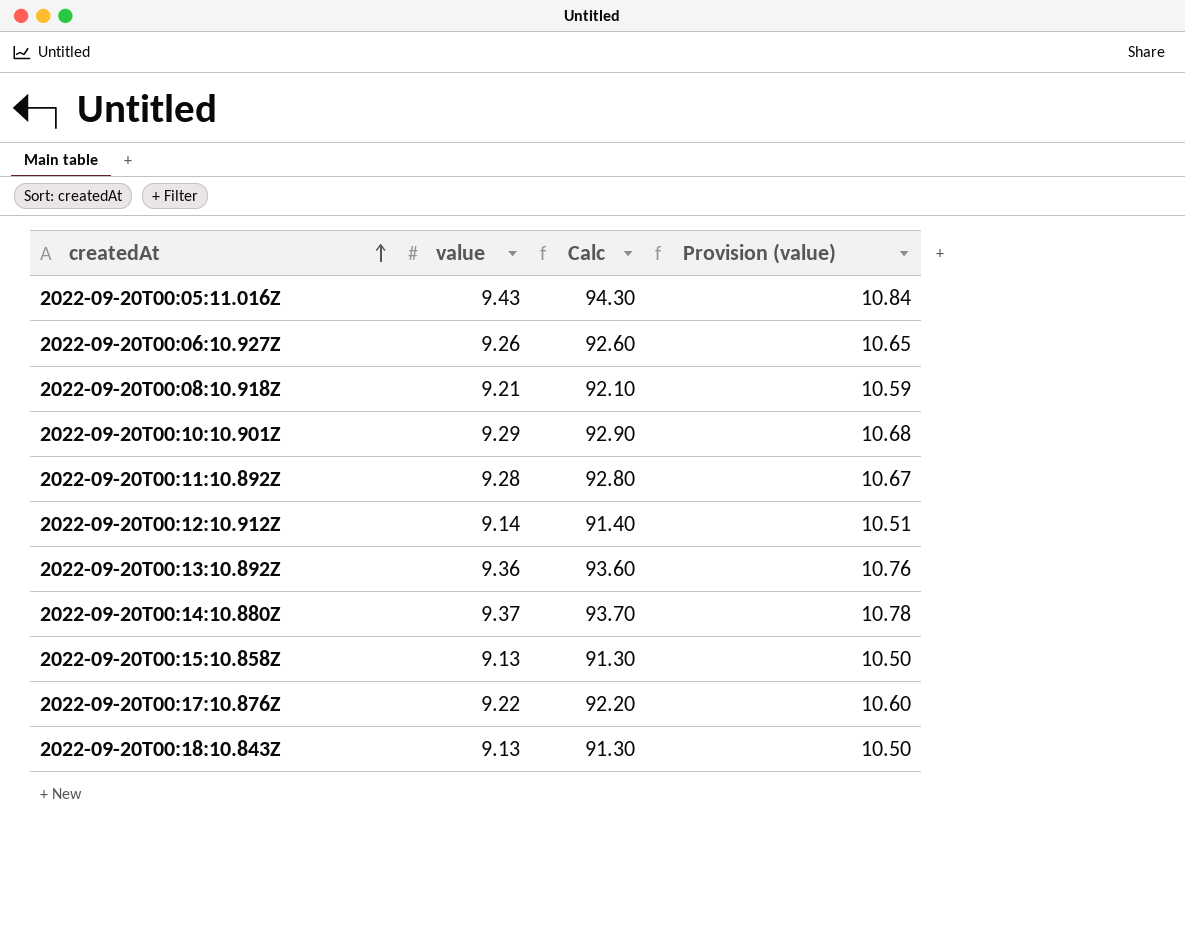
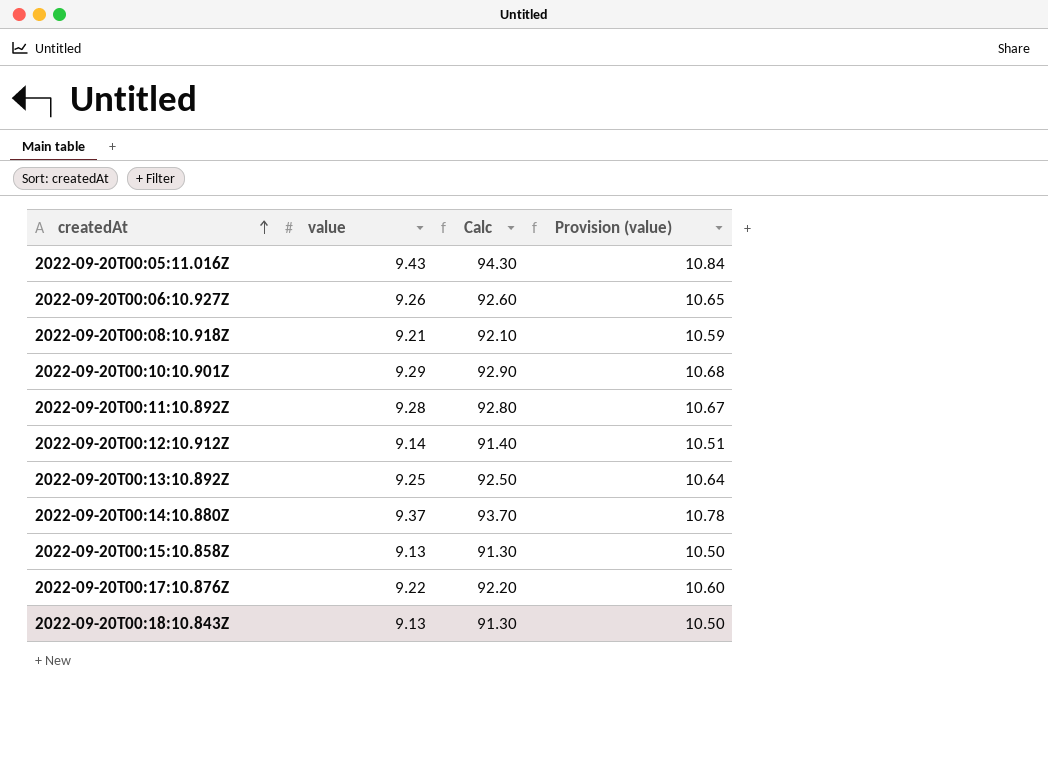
2022-09-20T00:13:10.892Z | value: 9.36 -> 9.25
2022-09-20T00:13:10.892Z | Calc: 93.60 -> 92.50
2022-09-20T00:13:10.892Z | Provision (value): 10.76 -> 10.64

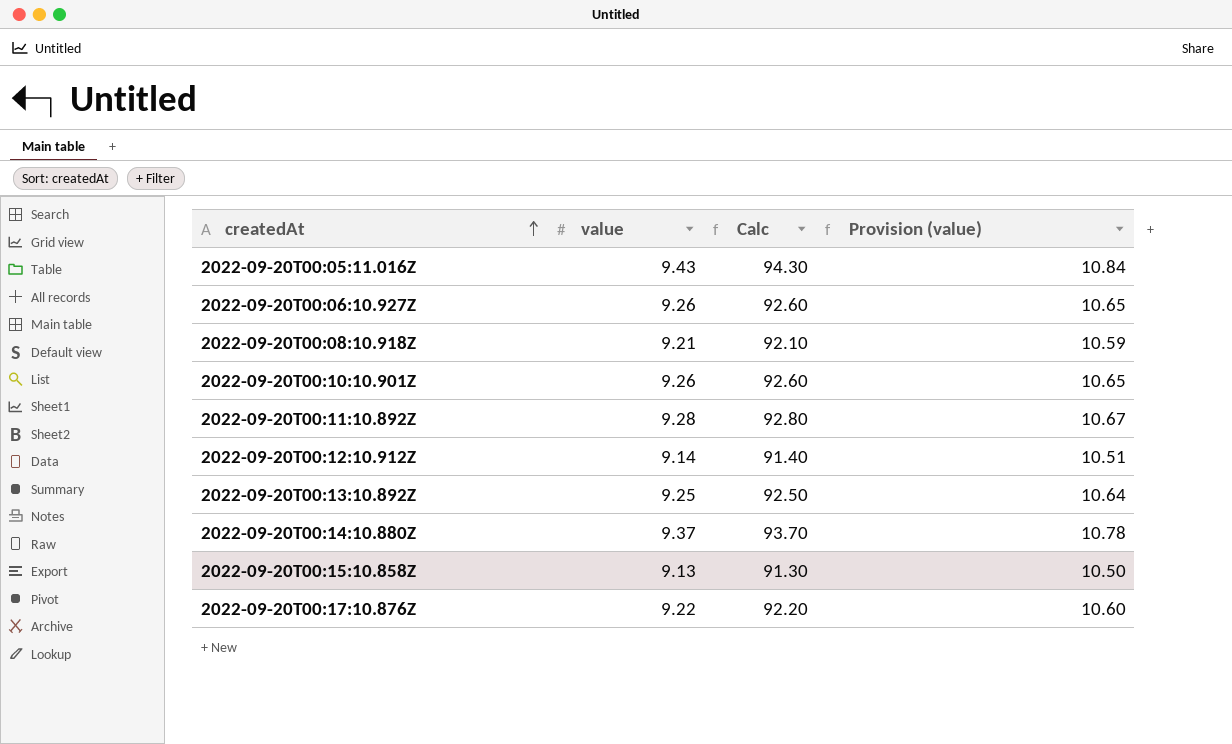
row 2022-09-20T00:18:10.843Z: 9.13 | 91.30 | 10.50 -> none
2022-09-20T00:10:10.901Z | value: 9.29 -> 9.26
2022-09-20T00:10:10.901Z | Calc: 92.90 -> 92.60
2022-09-20T00:10:10.901Z | Provision (value): 10.68 -> 10.65

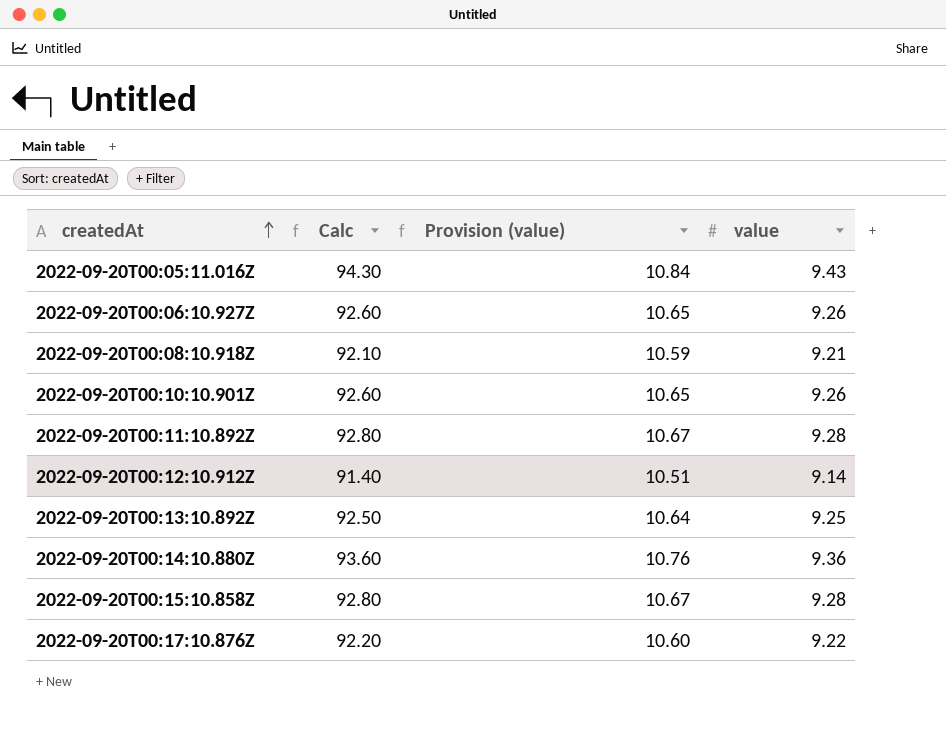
column value | position: 2 -> 4
2022-09-20T00:14:10.880Z | Calc: 93.70 -> 93.60
2022-09-20T00:14:10.880Z | Provision (value): 10.78 -> 10.76
2022-09-20T00:14:10.880Z | value: 9.37 -> 9.36
2022-09-20T00:15:10.858Z | Calc: 91.30 -> 92.80
2022-09-20T00:15:10.858Z | Provision (value): 10.50 -> 10.67
2022-09-20T00:15:10.858Z | value: 9.13 -> 9.28

